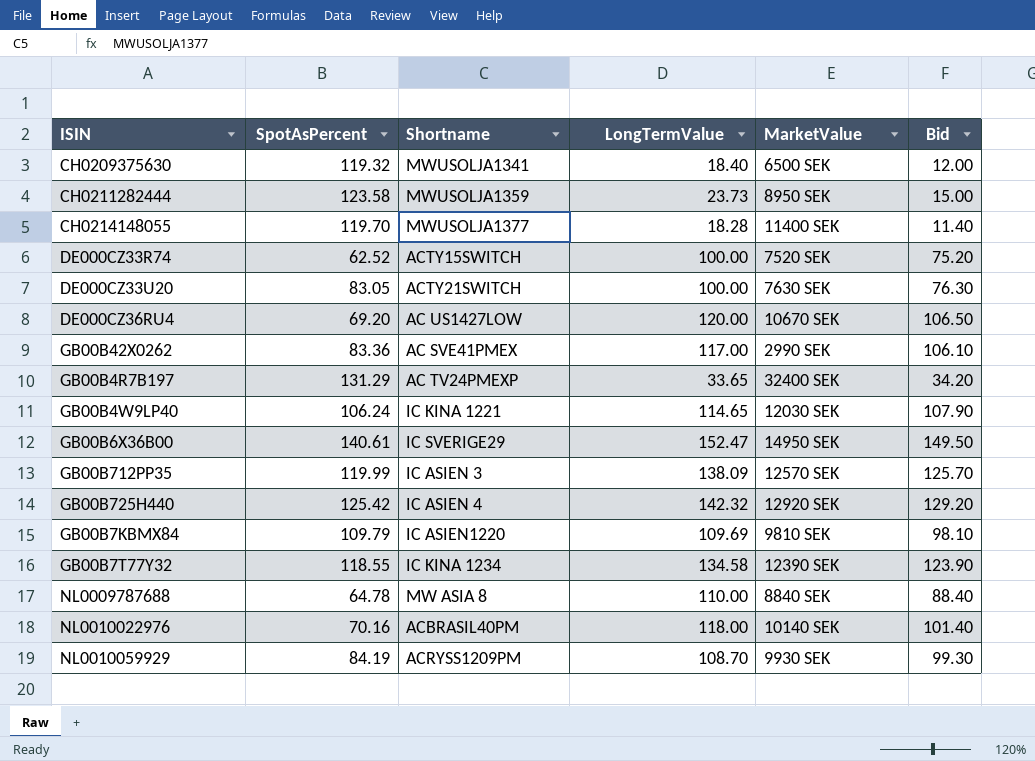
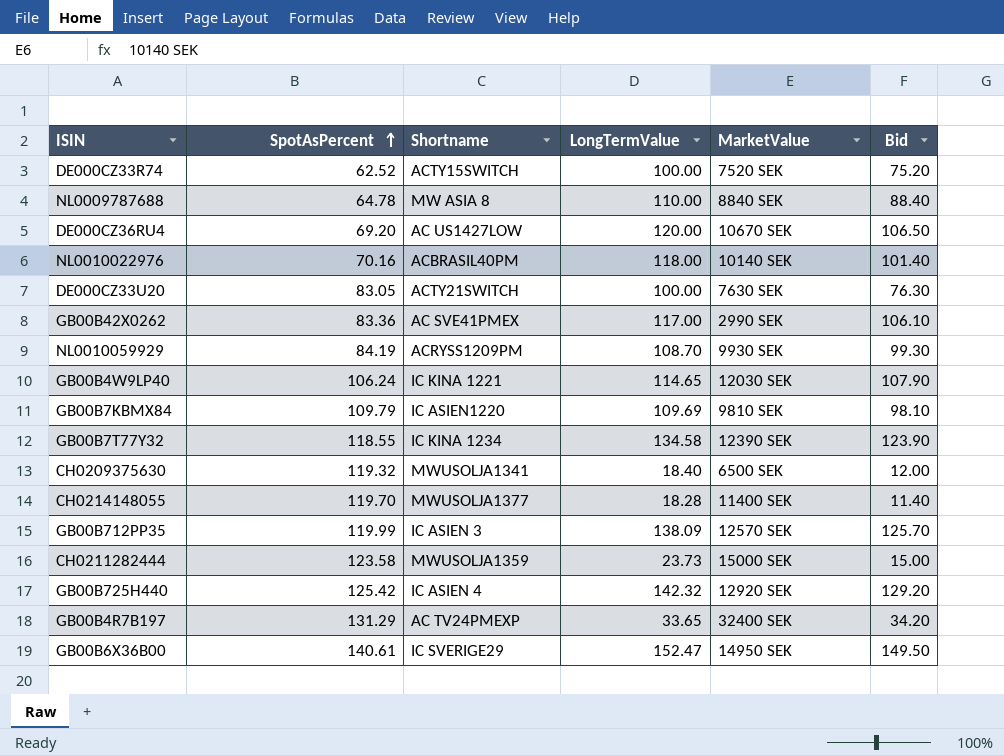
row order: none -> SpotAsPercent ascending
CH0211282444 | MarketValue: 8950 SEK -> 15000 SEK

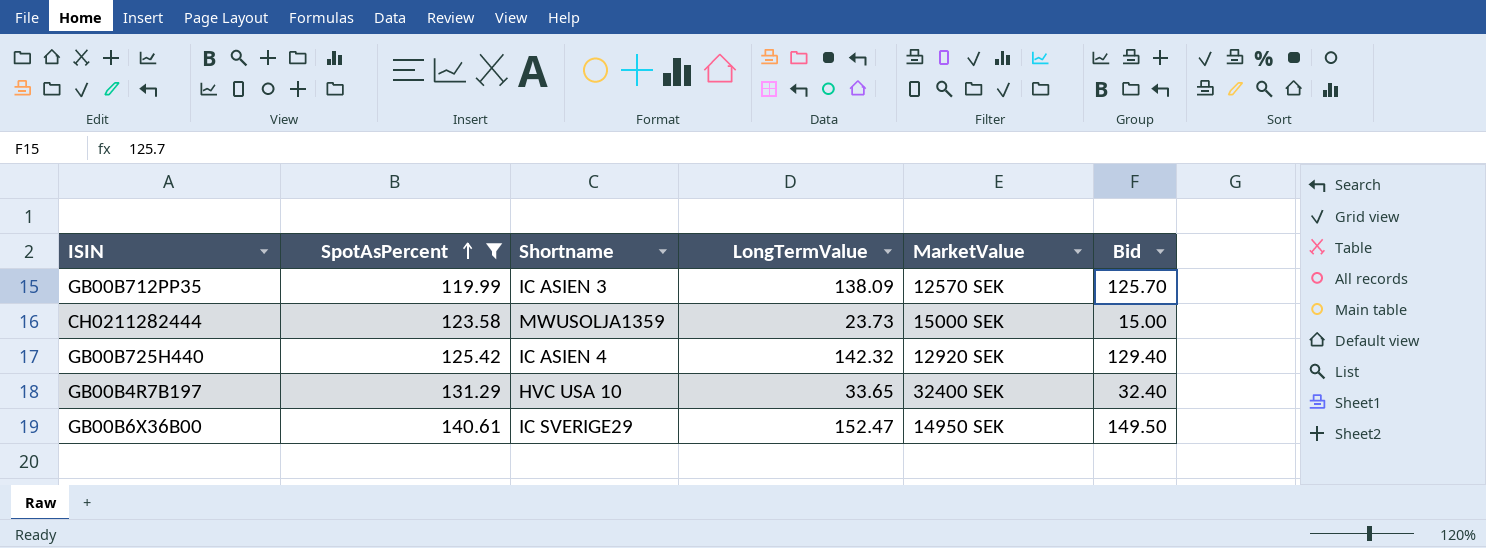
filter: none -> SpotAsPercent >= 119.99
GB00B725H440 | Bid: 129.20 -> 129.40
GB00B4R7B197 | Shortname: AC TV24PMEXP -> HVC USA 10
GB00B4R7B197 | Bid: 34.20 -> 32.40

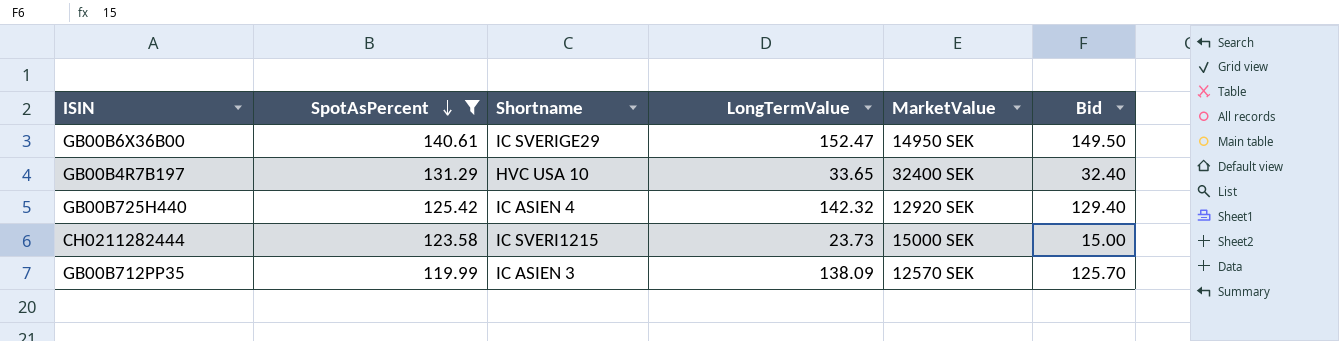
row order: SpotAsPercent ascending -> SpotAsPercent descending
CH0211282444 | Shortname: MWUSOLJA1359 -> IC SVERI1215

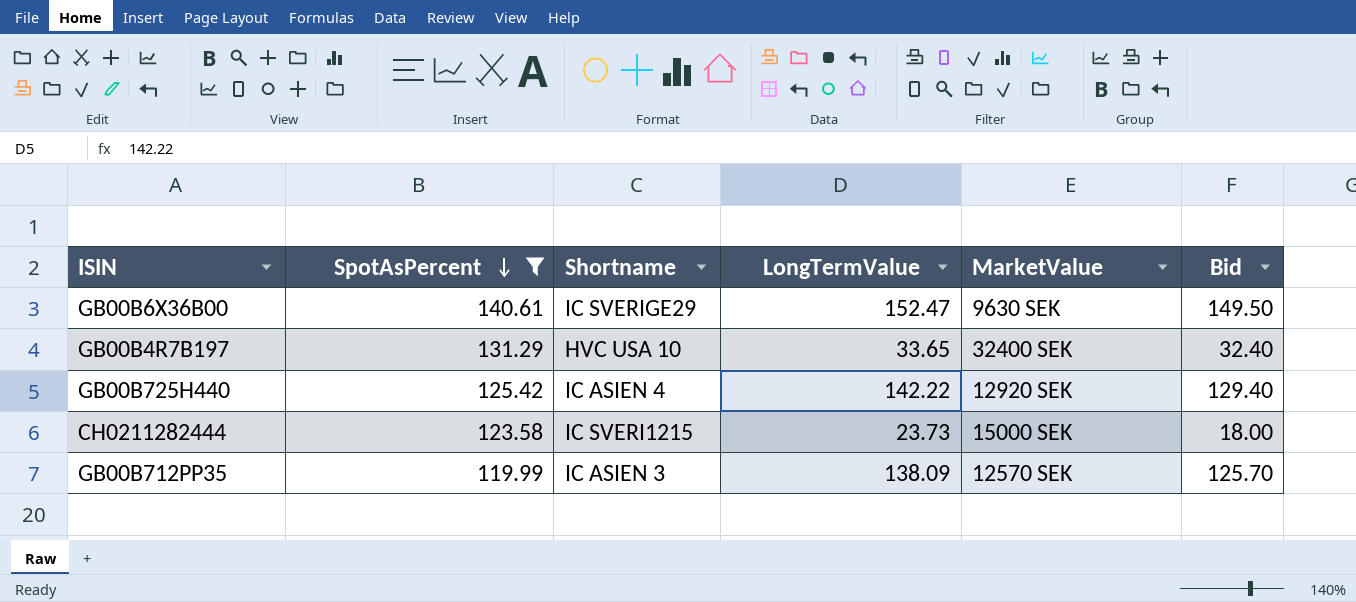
GB00B6X36B00 | MarketValue: 14950 SEK -> 9630 SEK
GB00B725H440 | LongTermValue: 142.32 -> 142.22
CH0211282444 | Bid: 15.00 -> 18.00

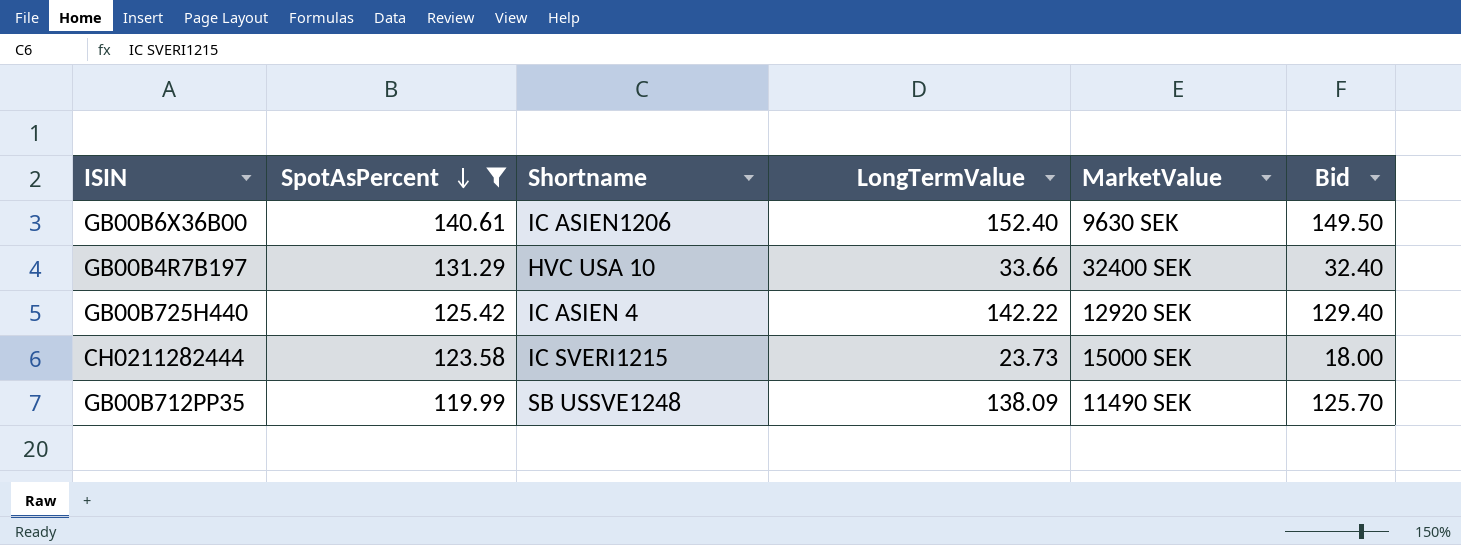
GB00B6X36B00 | Shortname: IC SVERIGE29 -> IC ASIEN1206
GB00B6X36B00 | LongTermValue: 152.47 -> 152.40
GB00B4R7B197 | LongTermValue: 33.65 -> 33.66
GB00B712PP35 | Shortname: IC ASIEN 3 -> SB USSVE1248
GB00B712PP35 | MarketValue: 12570 SEK -> 11490 SEK

